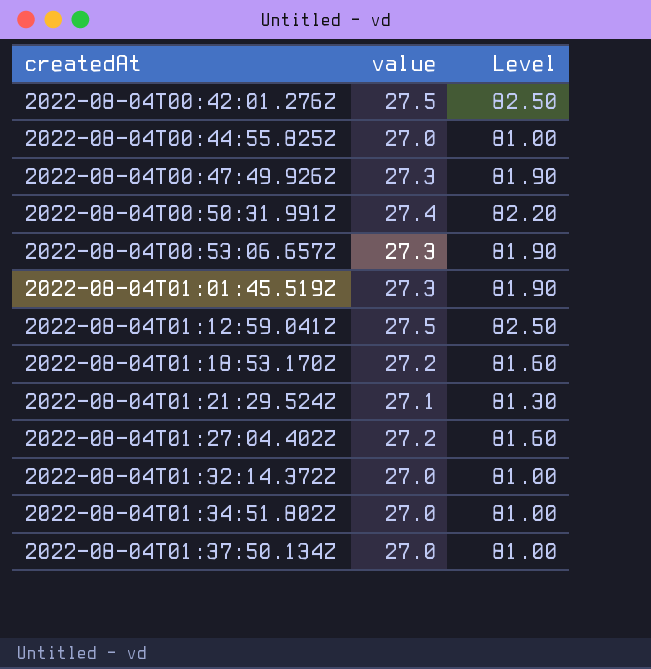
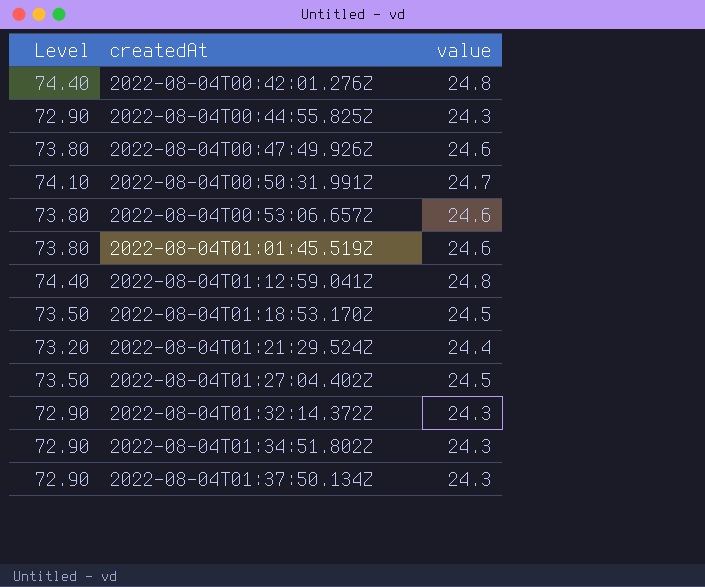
column Level | position: 3 -> 1
2022-08-04T00:42:01.276Z | Level: 82.50 -> 74.40
2022-08-04T00:42:01.276Z | value: 27.5 -> 24.8
2022-08-04T00:44:55.825Z | Level: 81.00 -> 72.90
2022-08-04T00:44:55.825Z | value: 27.0 -> 24.3
2022-08-04T00:47:49.926Z | Level: 81.90 -> 73.80
2022-08-04T00:47:49.926Z | value: 27.3 -> 24.6
2022-08-04T00:50:31.991Z | Level: 82.20 -> 74.10
2022-08-04T00:50:31.991Z | value: 27.4 -> 24.7
2022-08-04T00:53:06.657Z | Level: 81.90 -> 73.80
2022-08-04T00:53:06.657Z | value: 27.3 -> 24.6
2022-08-04T01:01:45.519Z | Level: 81.90 -> 73.80
2022-08-04T01:01:45.519Z | value: 27.3 -> 24.6
2022-08-04T01:12:59.041Z | Level: 82.50 -> 74.40
2022-08-04T01:12:59.041Z | value: 27.5 -> 24.8
2022-08-04T01:18:53.170Z | Level: 81.60 -> 73.50
2022-08-04T01:18:53.170Z | value: 27.2 -> 24.5
2022-08-04T01:21:29.524Z | Level: 81.30 -> 73.20
2022-08-04T01:21:29.524Z | value: 27.1 -> 24.4
2022-08-04T01:27:04.402Z | Level: 81.60 -> 73.50
2022-08-04T01:27:04.402Z | value: 27.2 -> 24.5
2022-08-04T01:32:14.372Z | Level: 81.00 -> 72.90
2022-08-04T01:32:14.372Z | value: 27.0 -> 24.3
2022-08-04T01:34:51.802Z | Level: 81.00 -> 72.90
2022-08-04T01:34:51.802Z | value: 27.0 -> 24.3
2022-08-04T01:37:50.134Z | Level: 81.00 -> 72.90
2022-08-04T01:37:50.134Z | value: 27.0 -> 24.3

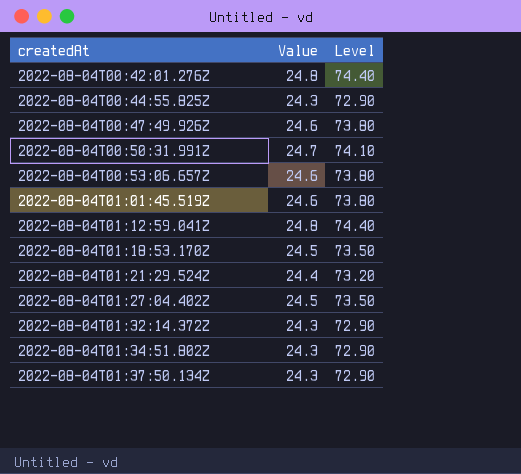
column name: value -> Value
column Level | position: 1 -> 3

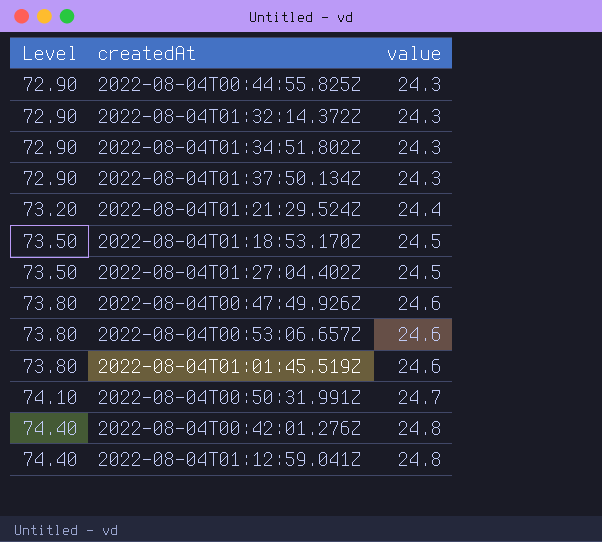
row order: createdAt ascending -> Level ascending
column Level | position: 3 -> 1
column name: Value -> value

